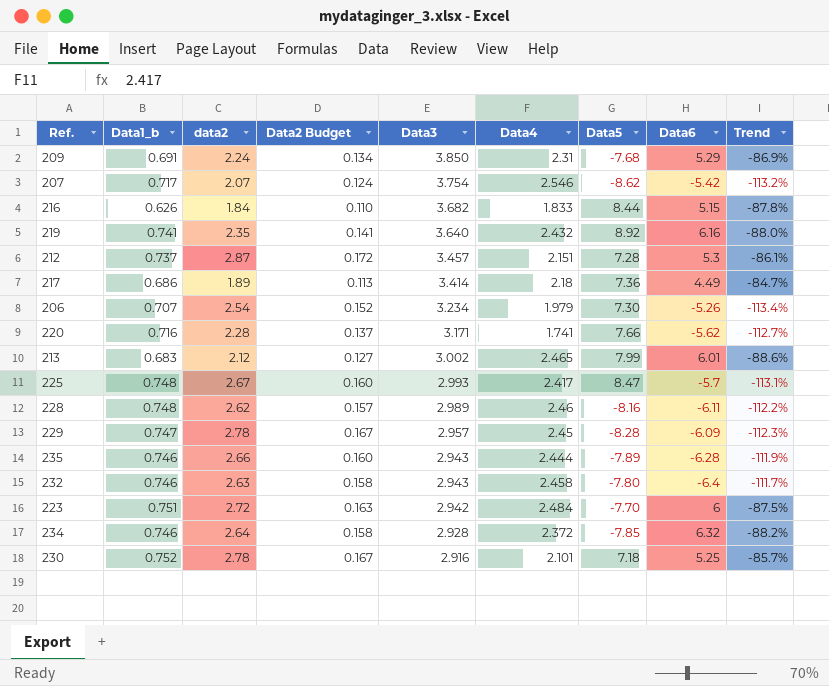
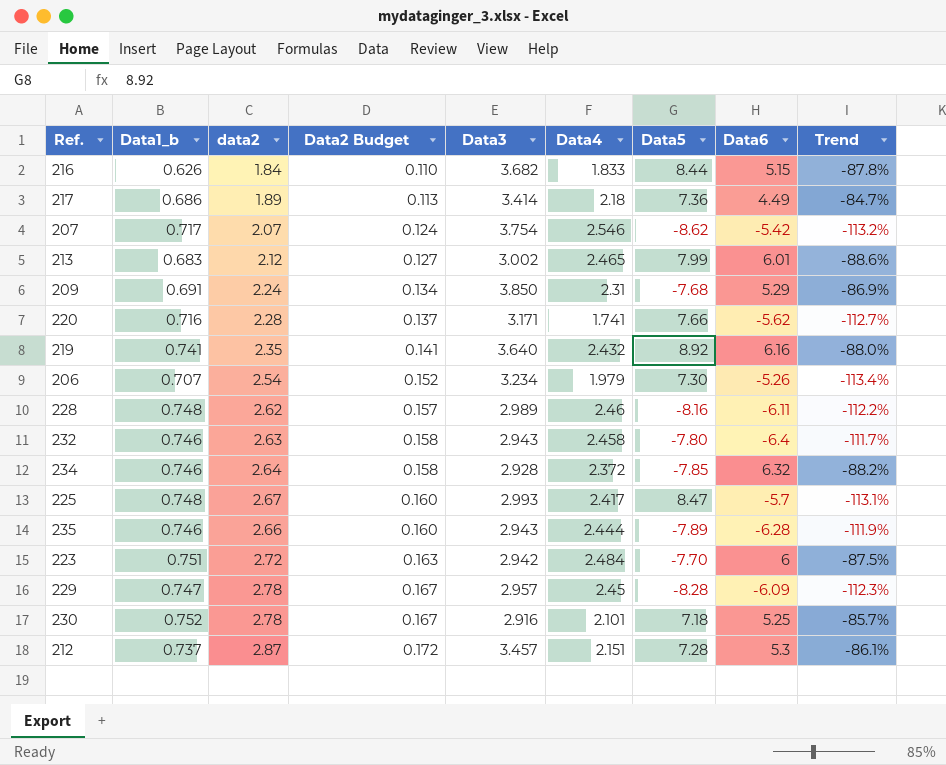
row order: Data3 descending -> Data2 Budget ascending

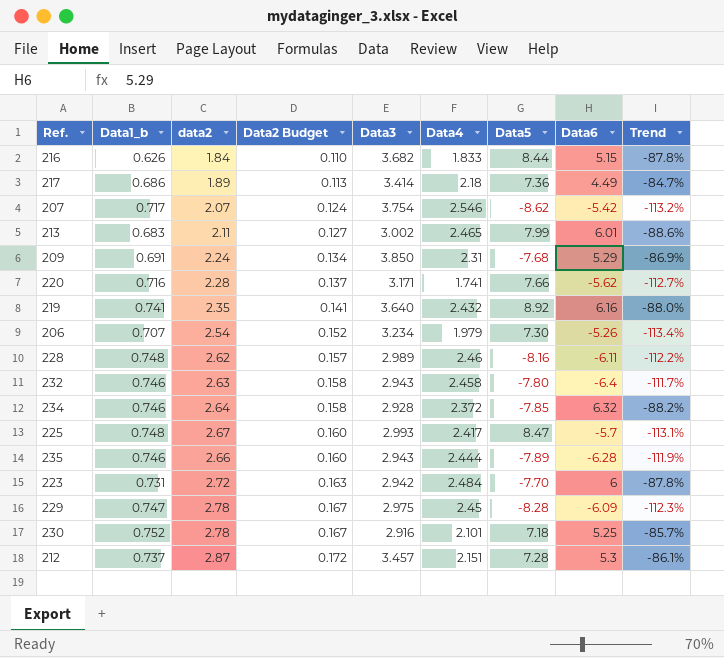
213 | data2: 2.12 -> 2.11
223 | Data1_b: 0.751 -> 0.731
223 | Trend: -87.5% -> -87.8%
229 | Data3: 2.957 -> 2.975

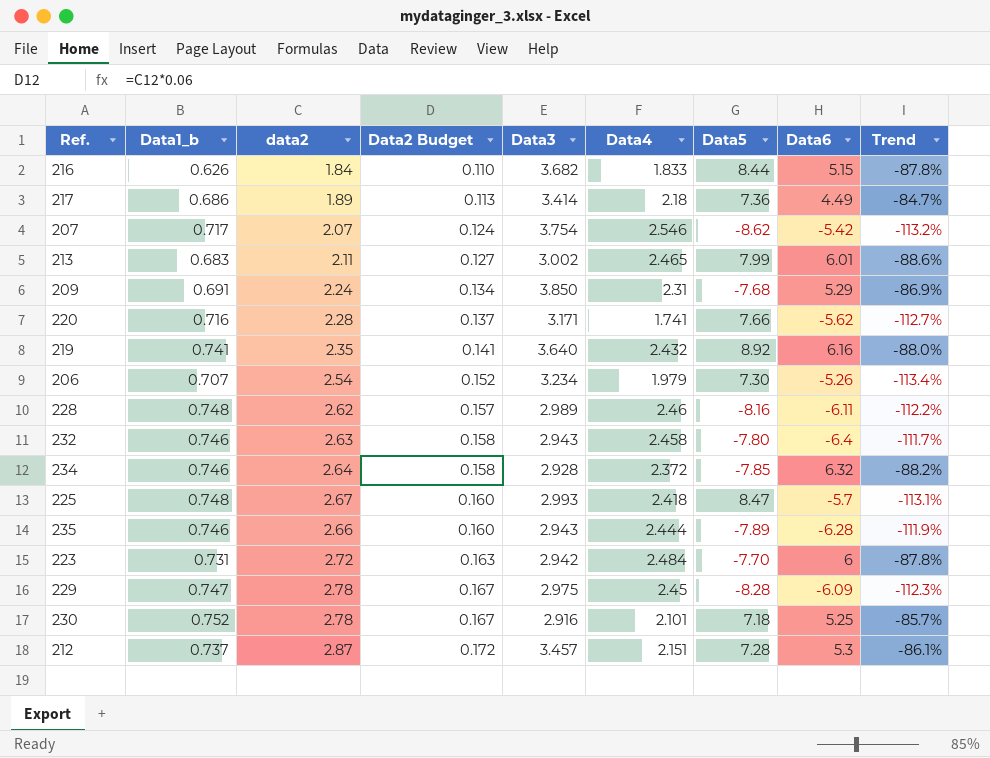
225 | Data4: 2.417 -> 2.418

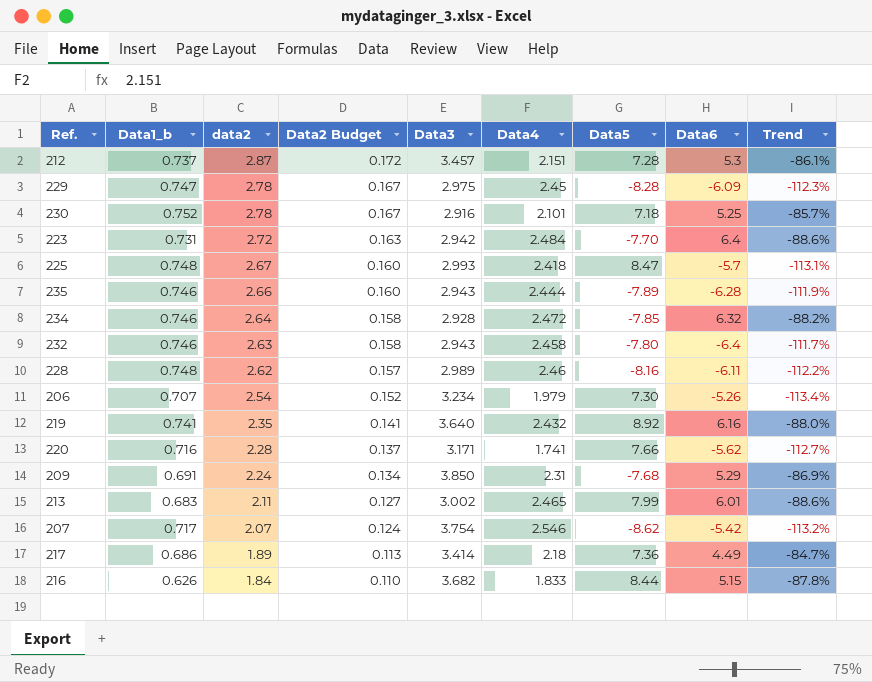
row order: Data2 Budget ascending -> data2 descending
223 | Data6: 6 -> 6.4
223 | Trend: -87.8% -> -88.6%
234 | Data4: 2.372 -> 2.472

